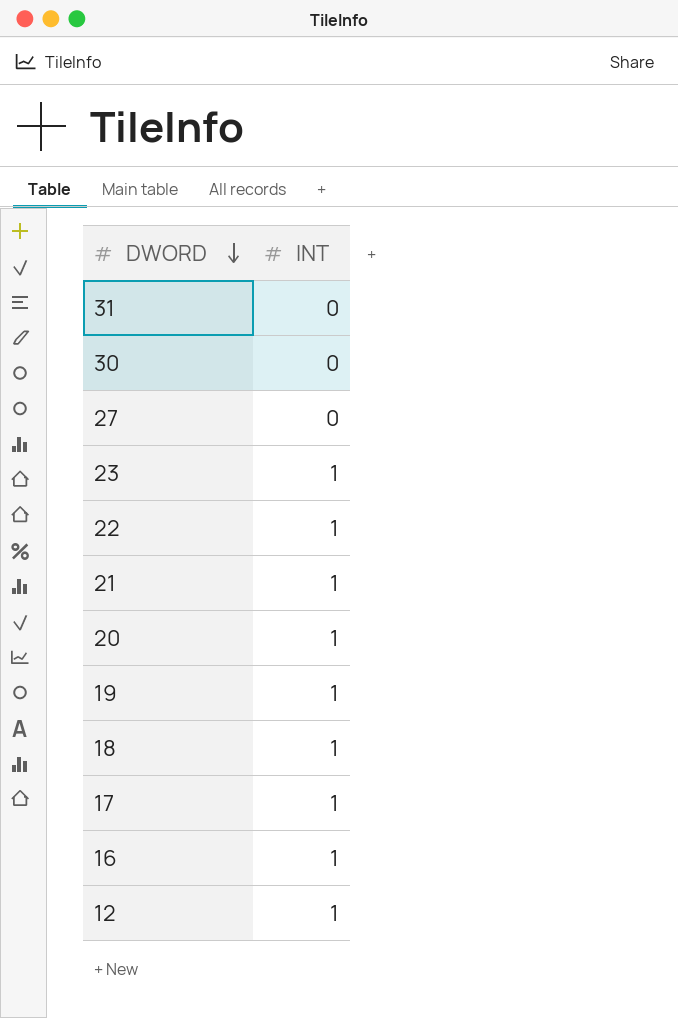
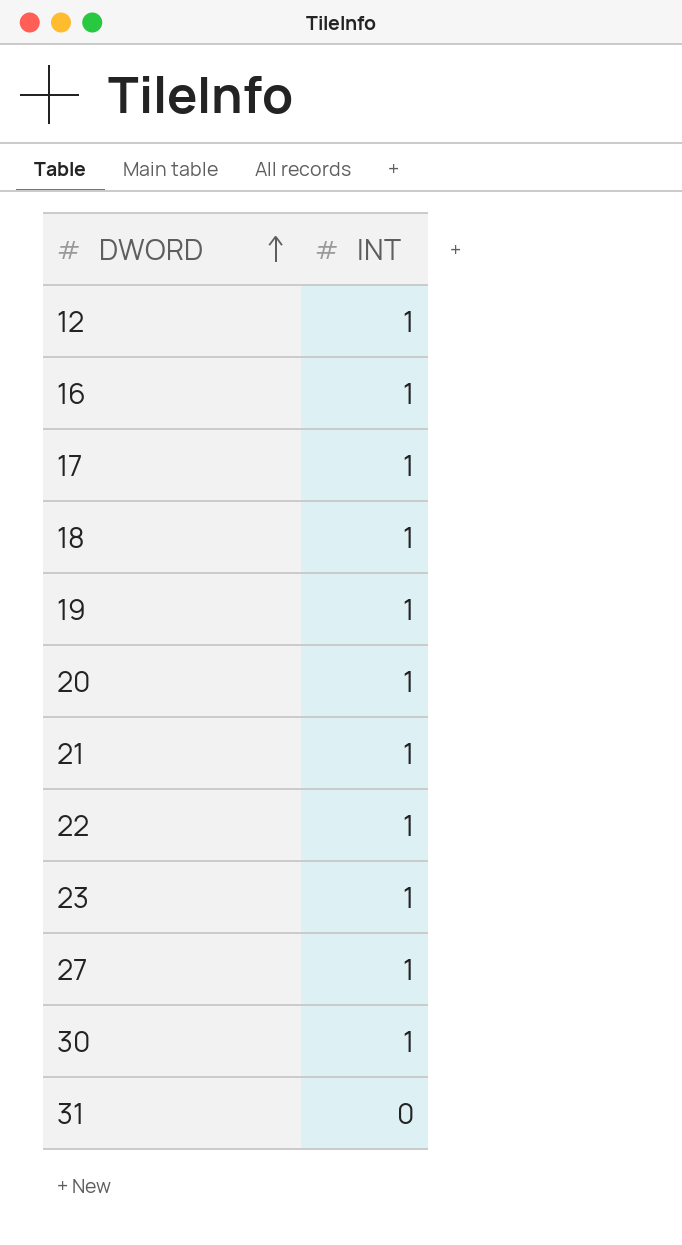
row order: DWORD descending -> DWORD ascending
27 | INT: 0 -> 1
30 | INT: 0 -> 1

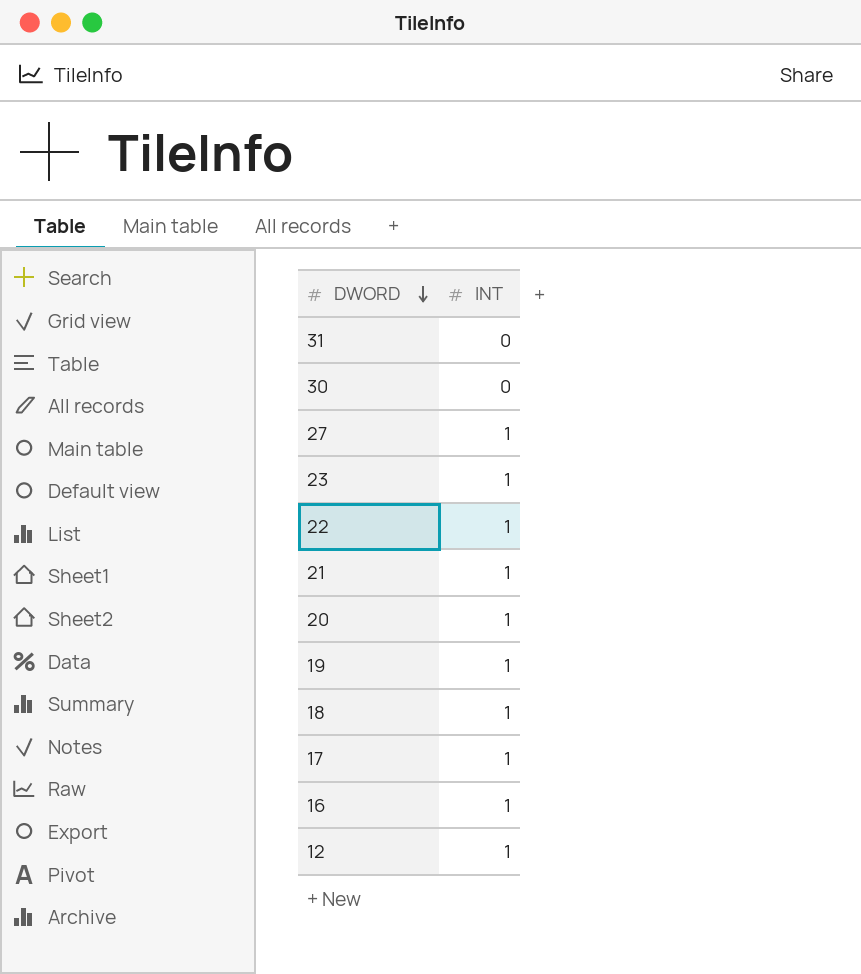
row order: DWORD ascending -> DWORD descending
30 | INT: 1 -> 0

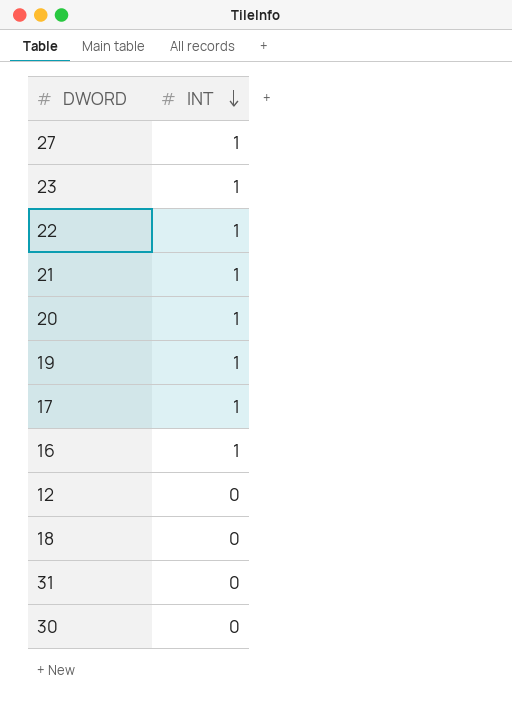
row order: DWORD descending -> INT descending
12 | INT: 1 -> 0
18 | INT: 1 -> 0

